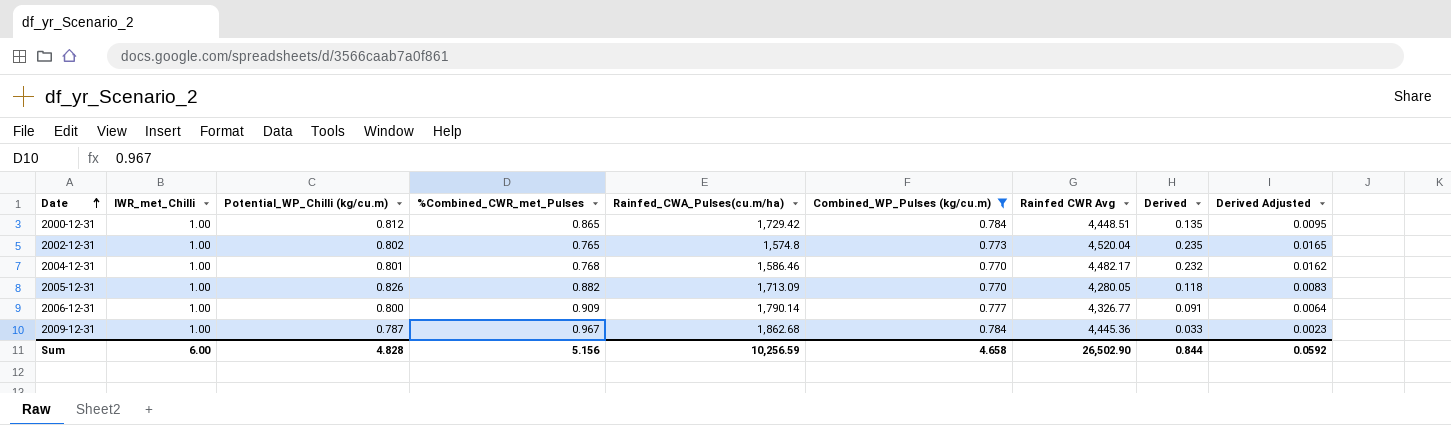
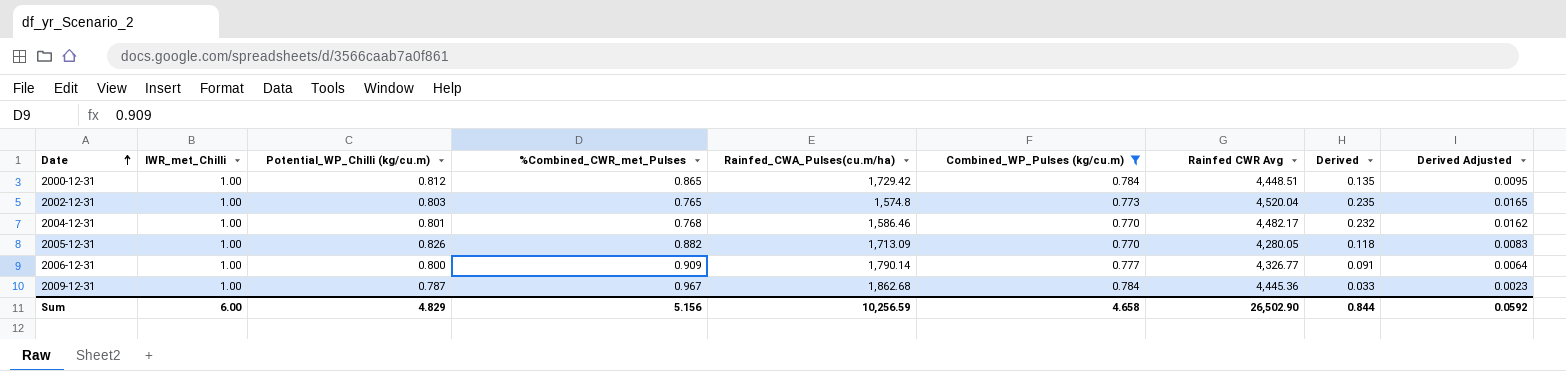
2002-12-31 | Potential_WP_Chilli (kg/cu.m): 0.802 -> 0.803
Sum | Potential_WP_Chilli (kg/cu.m): 4.828 -> 4.829

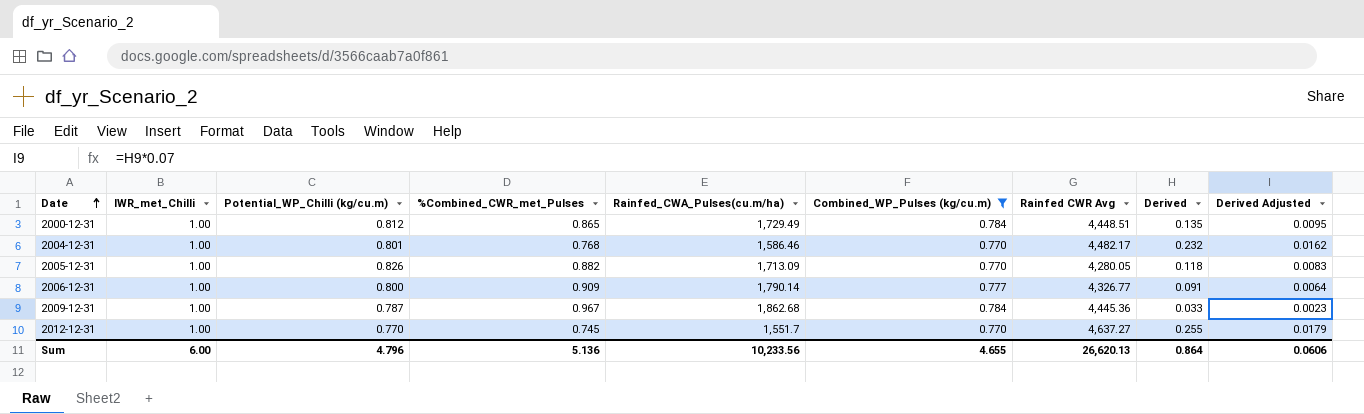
row 2002-12-31: 1.00 | 0.803 | 0.765 | 1,574.8 | 0.773 | 4,520.04 | 0.235 | 0.0165 -> none
2000-12-31 | Rainfed_CWA_Pulses(cu.m/ha): 1,729.42 -> 1,729.49
row 2012-12-31: none -> 1.00 | 0.770 | 0.745 | 1,551.7 | 0.770 | 4,637.27 | 0.255 | 0.0179
Sum | Potential_WP_Chilli (kg/cu.m): 4.829 -> 4.796
Sum | %Combined_CWR_met_Pulses: 5.156 -> 5.136
Sum | Rainfed_CWA_Pulses(cu.m/ha): 10,256.59 -> 10,233.56
Sum | Combined_WP_Pulses (kg/cu.m): 4.658 -> 4.655
Sum | Rainfed CWR Avg: 26,502.90 -> 26,620.13
Sum | Derived: 0.844 -> 0.864
Sum | Derived Adjusted: 0.0592 -> 0.0606

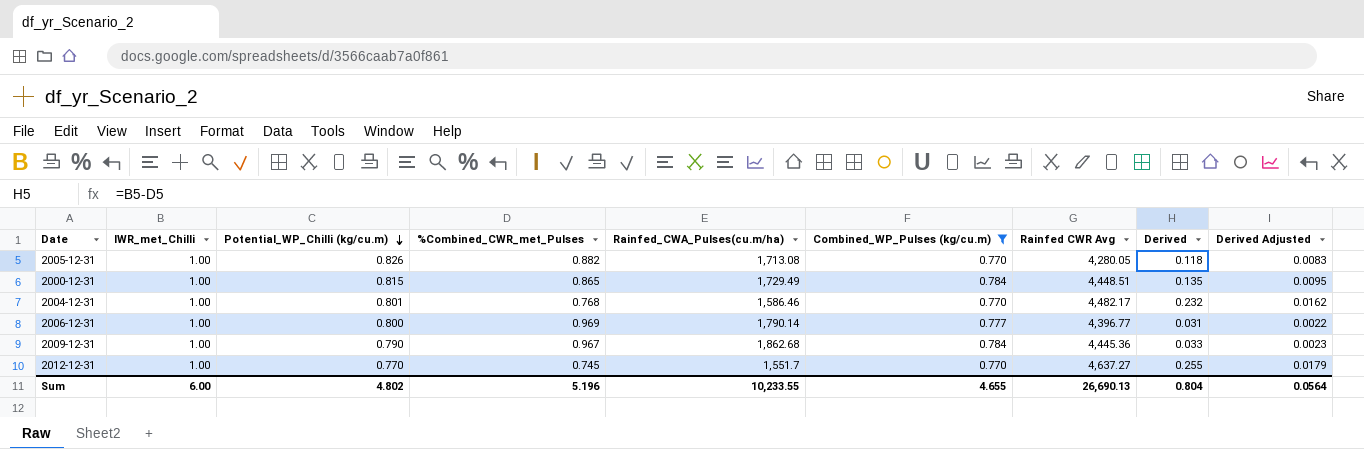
row order: Date ascending -> Potential_WP_Chilli (kg/cu.m) descending
2005-12-31 | Rainfed_CWA_Pulses(cu.m/ha): 1,713.09 -> 1,713.08
2000-12-31 | Potential_WP_Chilli (kg/cu.m): 0.812 -> 0.815
2006-12-31 | %Combined_CWR_met_Pulses: 0.909 -> 0.969
2006-12-31 | Rainfed CWR Avg: 4,326.77 -> 4,396.77
2006-12-31 | Derived: 0.091 -> 0.031
2006-12-31 | Derived Adjusted: 0.0064 -> 0.0022
2009-12-31 | Potential_WP_Chilli (kg/cu.m): 0.787 -> 0.790
Sum | Potential_WP_Chilli (kg/cu.m): 4.796 -> 4.802
Sum | %Combined_CWR_met_Pulses: 5.136 -> 5.196
Sum | Rainfed_CWA_Pulses(cu.m/ha): 10,233.56 -> 10,233.55
Sum | Rainfed CWR Avg: 26,620.13 -> 26,690.13
Sum | Derived: 0.864 -> 0.804
Sum | Derived Adjusted: 0.0606 -> 0.0564

